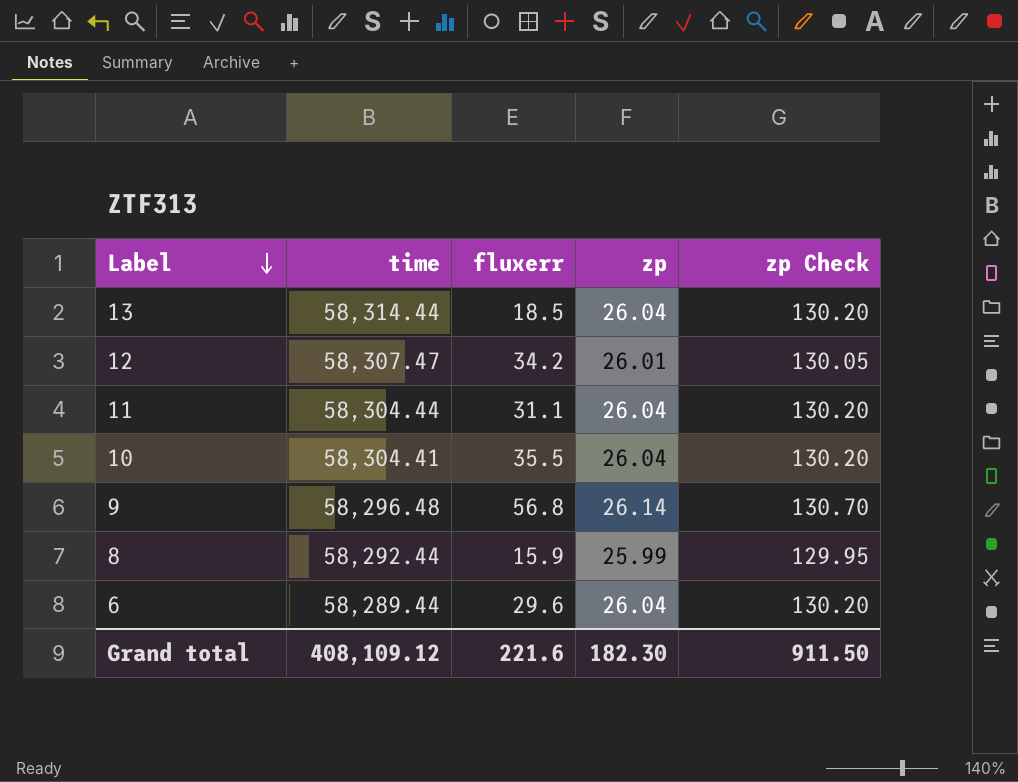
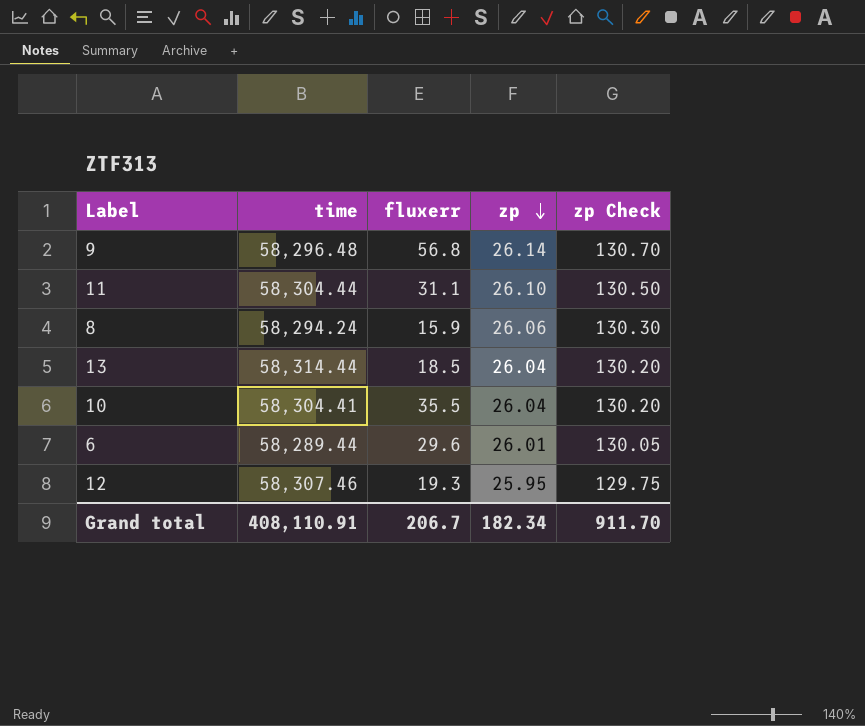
row order: Label descending -> zp descending
11 | zp: 26.04 -> 26.10
11 | zp Check: 130.20 -> 130.50
8 | time: 58,292.44 -> 58,294.24
8 | zp: 25.99 -> 26.06
8 | zp Check: 129.95 -> 130.30
6 | zp: 26.04 -> 26.01
6 | zp Check: 130.20 -> 130.05
12 | time: 58,307.47 -> 58,307.46
12 | fluxerr: 34.2 -> 19.3
12 | zp: 26.01 -> 25.95
12 | zp Check: 130.05 -> 129.75
Grand total | time: 408,109.12 -> 408,110.91
Grand total | fluxerr: 221.6 -> 206.7
Grand total | zp: 182.30 -> 182.34
Grand total | zp Check: 911.50 -> 911.70

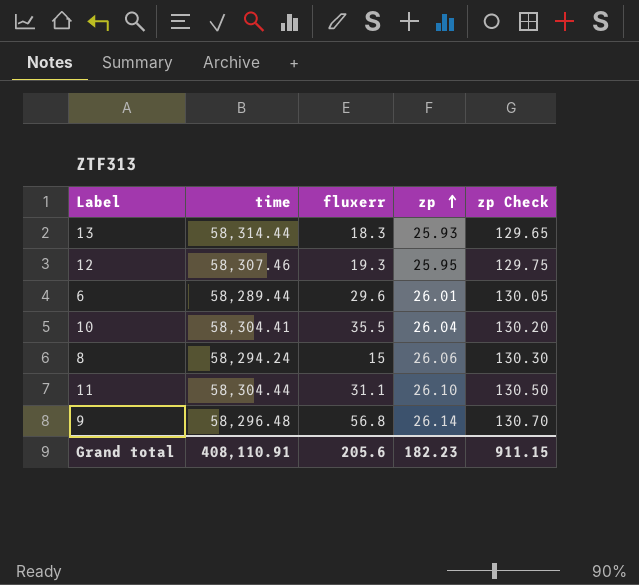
row order: zp descending -> zp ascending
13 | fluxerr: 18.5 -> 18.3
13 | zp: 26.04 -> 25.93
13 | zp Check: 130.20 -> 129.65
8 | fluxerr: 15.9 -> 15
Grand total | fluxerr: 206.7 -> 205.6
Grand total | zp: 182.34 -> 182.23
Grand total | zp Check: 911.70 -> 911.15

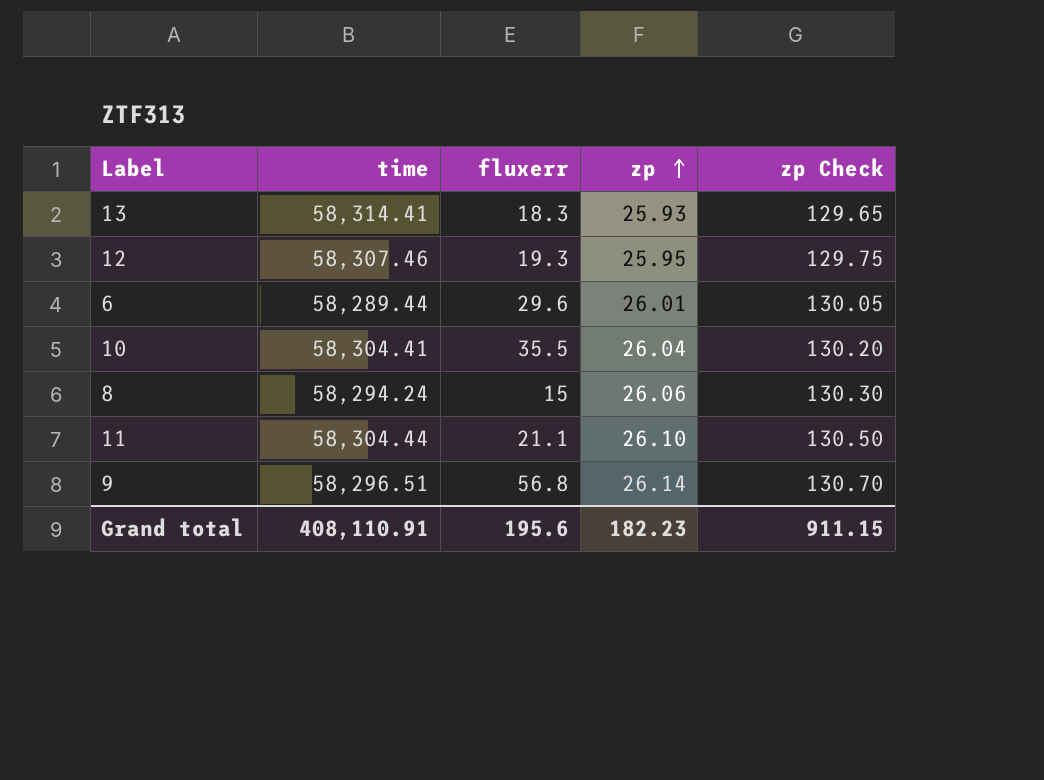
13 | time: 58,314.44 -> 58,314.41
11 | fluxerr: 31.1 -> 21.1
9 | time: 58,296.48 -> 58,296.51
Grand total | fluxerr: 205.6 -> 195.6

